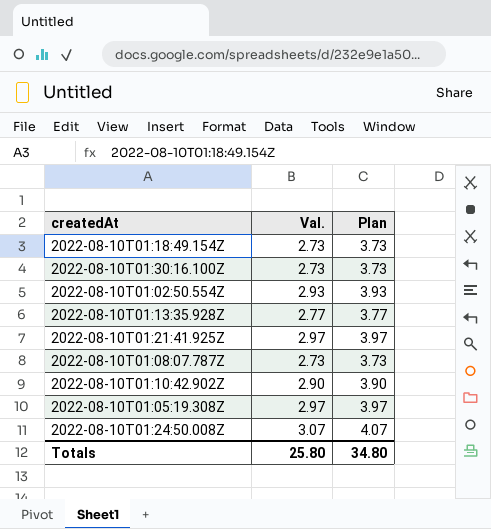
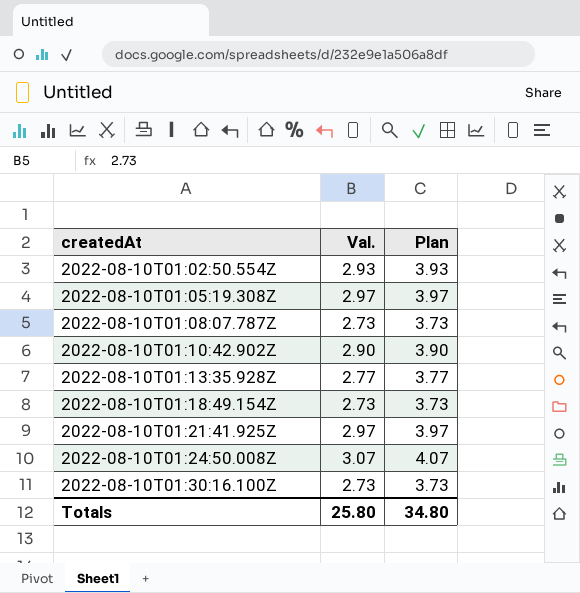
row order: none -> createdAt ascending

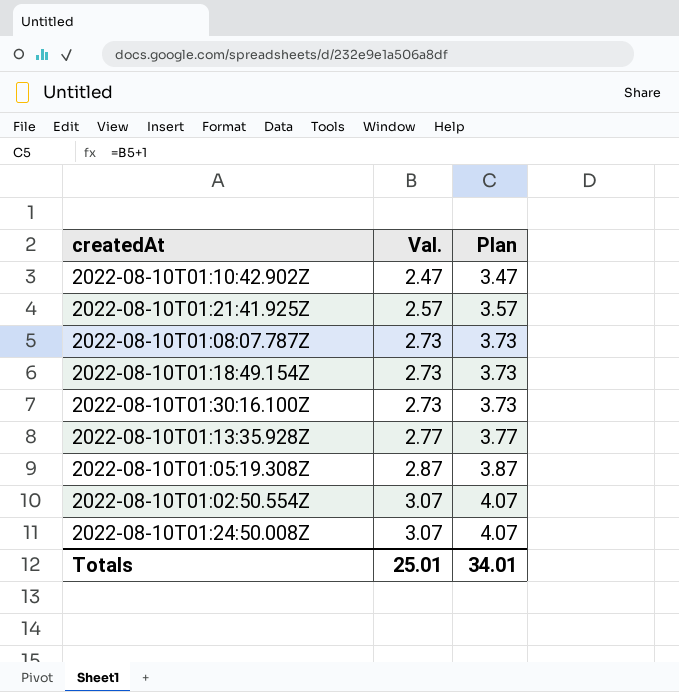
row order: createdAt ascending -> Val. ascending
2022-08-10T01:10:42.902Z | Val.: 2.90 -> 2.47
2022-08-10T01:10:42.902Z | Plan: 3.90 -> 3.47
2022-08-10T01:21:41.925Z | Val.: 2.97 -> 2.57
2022-08-10T01:21:41.925Z | Plan: 3.97 -> 3.57
2022-08-10T01:05:19.308Z | Val.: 2.97 -> 2.87
2022-08-10T01:05:19.308Z | Plan: 3.97 -> 3.87
2022-08-10T01:02:50.554Z | Val.: 2.93 -> 3.07
2022-08-10T01:02:50.554Z | Plan: 3.93 -> 4.07
Totals | Val.: 25.80 -> 25.01
Totals | Plan: 34.80 -> 34.01

